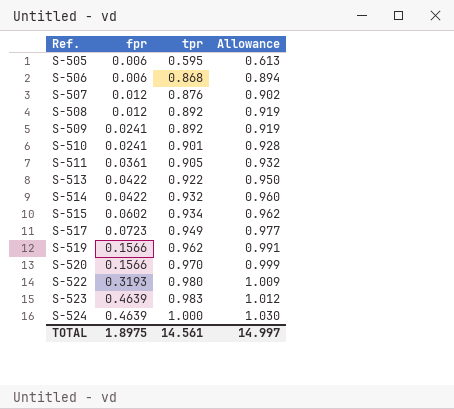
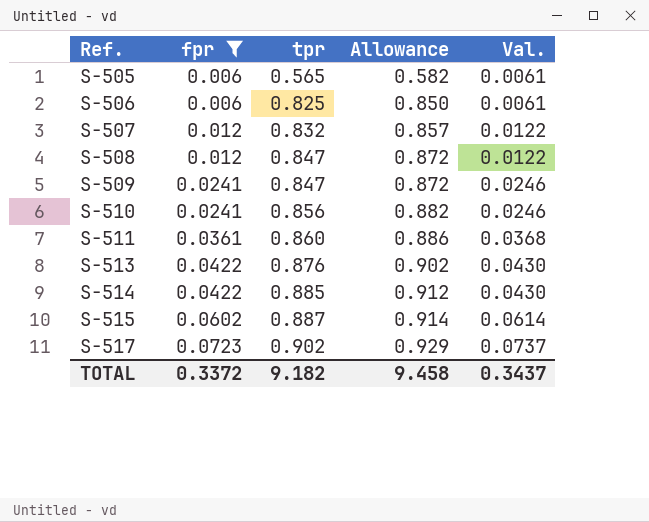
filter: none -> fpr <= 0.0723
column Val. | formula: none -> [fpr] * 1.02
S-505 | tpr: 0.595 -> 0.565
S-505 | Allowance: 0.613 -> 0.582
S-506 | tpr: 0.868 -> 0.825
S-506 | Allowance: 0.894 -> 0.850
S-507 | tpr: 0.876 -> 0.832
S-507 | Allowance: 0.902 -> 0.857
S-508 | tpr: 0.892 -> 0.847
S-508 | Allowance: 0.919 -> 0.872
S-509 | tpr: 0.892 -> 0.847
S-509 | Allowance: 0.919 -> 0.872
S-510 | tpr: 0.901 -> 0.856
S-510 | Allowance: 0.928 -> 0.882
S-511 | tpr: 0.905 -> 0.860
S-511 | Allowance: 0.932 -> 0.886
S-513 | tpr: 0.922 -> 0.876
S-513 | Allowance: 0.950 -> 0.902
S-514 | tpr: 0.932 -> 0.885
S-514 | Allowance: 0.960 -> 0.912
S-515 | tpr: 0.934 -> 0.887
S-515 | Allowance: 0.962 -> 0.914
S-517 | tpr: 0.949 -> 0.902
S-517 | Allowance: 0.977 -> 0.929
TOTAL | fpr: 1.8975 -> 0.3372
TOTAL | tpr: 14.561 -> 9.182
TOTAL | Allowance: 14.997 -> 9.458

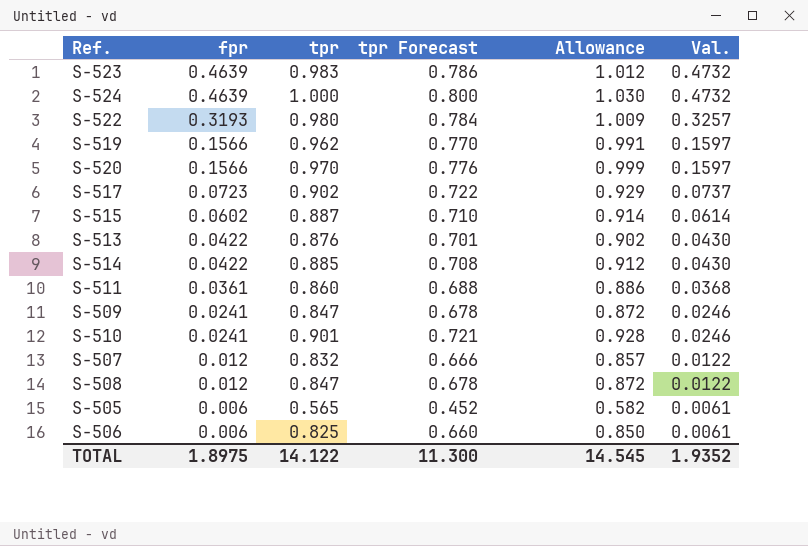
filter: fpr <= 0.0723 -> none
row order: Ref. ascending -> fpr descending
column tpr Forecast | formula: none -> [tpr] * 0.8
S-510 | tpr: 0.856 -> 0.901
S-510 | Allowance: 0.882 -> 0.928
TOTAL | fpr: 0.3372 -> 1.8975
TOTAL | tpr: 9.182 -> 14.122
TOTAL | Allowance: 9.458 -> 14.545
TOTAL | Val.: 0.3437 -> 1.9352

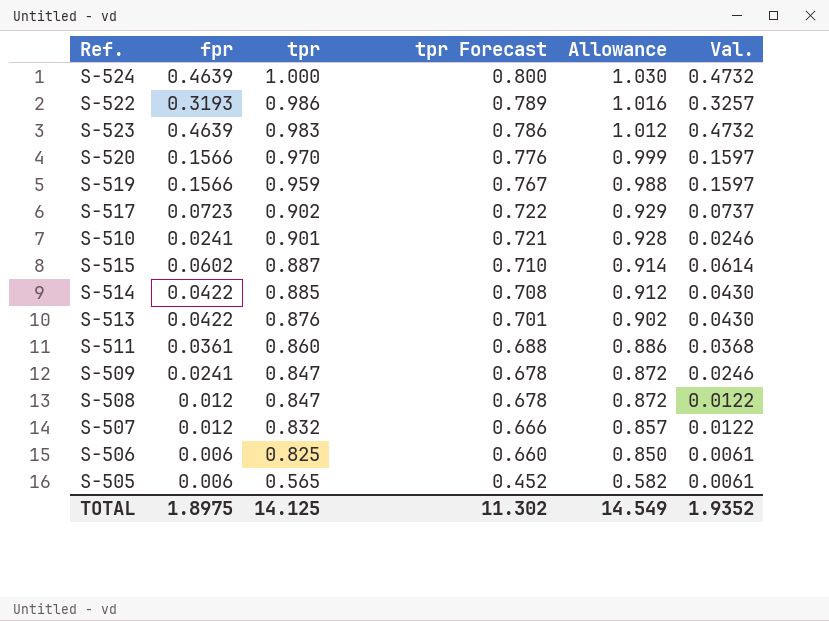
row order: fpr descending -> tpr descending
S-522 | tpr: 0.980 -> 0.986
S-522 | tpr Forecast: 0.784 -> 0.789
S-522 | Allowance: 1.009 -> 1.016
S-519 | tpr: 0.962 -> 0.959
S-519 | tpr Forecast: 0.770 -> 0.767
S-519 | Allowance: 0.991 -> 0.988
TOTAL | tpr: 14.122 -> 14.125
TOTAL | tpr Forecast: 11.300 -> 11.302
TOTAL | Allowance: 14.545 -> 14.549

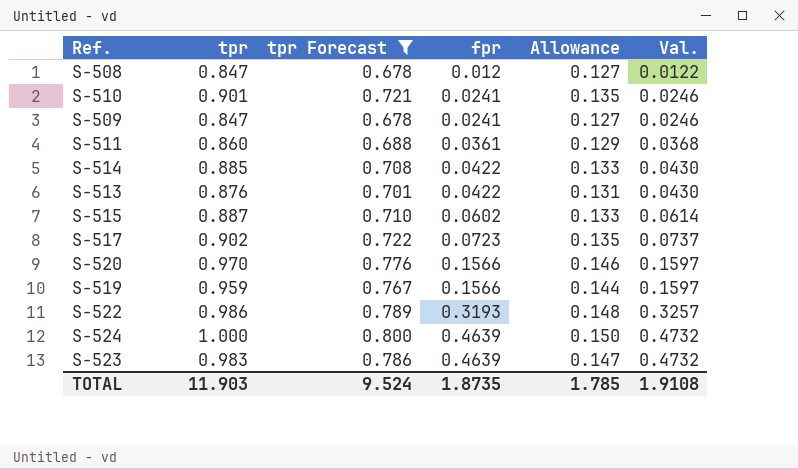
filter: none -> tpr Forecast >= 0.678
row order: tpr descending -> fpr ascending
column fpr | position: 2 -> 4
column Allowance | formula: [tpr] * 1.03 -> [tpr] * 0.15
TOTAL | tpr: 14.125 -> 11.903
TOTAL | tpr Forecast: 11.302 -> 9.524
TOTAL | fpr: 1.8975 -> 1.8735
TOTAL | Allowance: 14.549 -> 1.785
TOTAL | Val.: 1.9352 -> 1.9108

